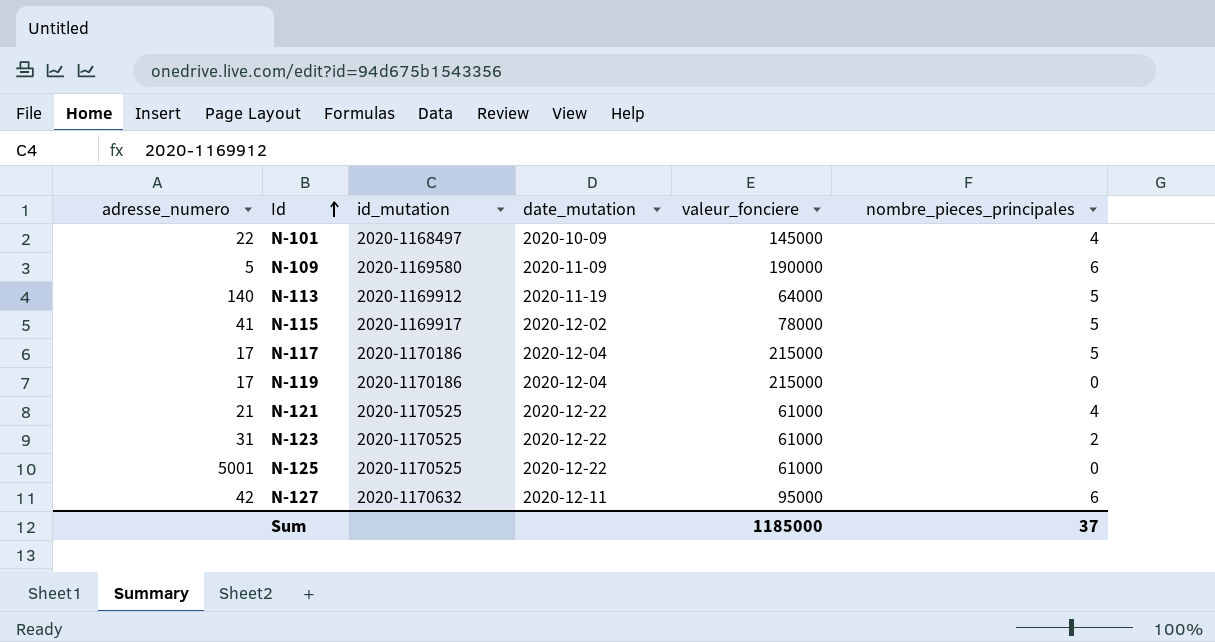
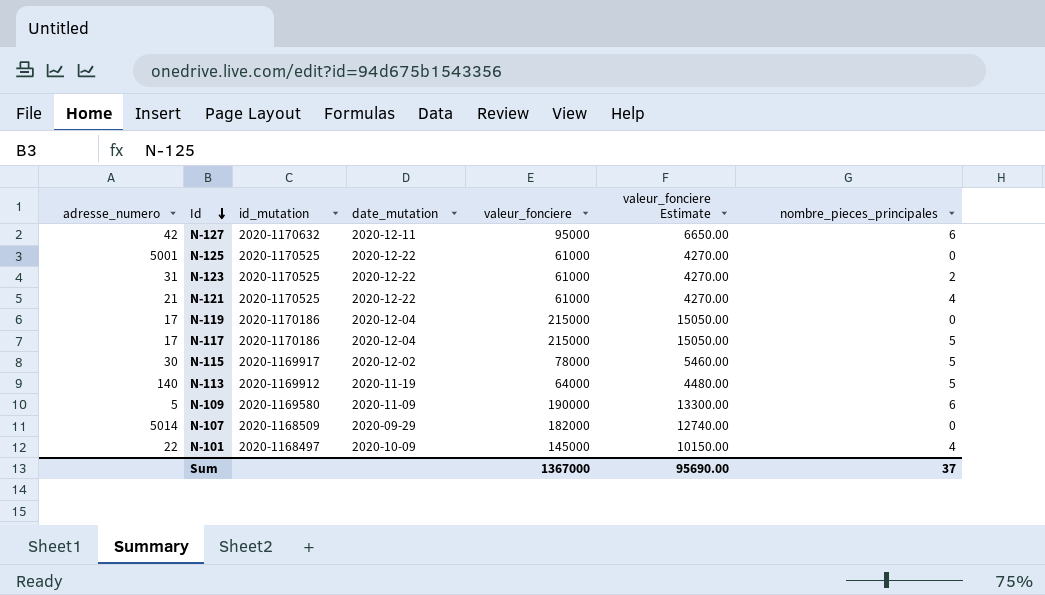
row order: Id ascending -> Id descending
column valeur_fonciere Estimate | formula: none -> [valeur_fonciere] * 0.07
N-115 | adresse_numero: 41 -> 30
row N-107: none -> 5014 | 2020-1168509 | 2020-09-29 | 182000 | 12740.00 | 0
Sum | valeur_fonciere: 1185000 -> 1367000

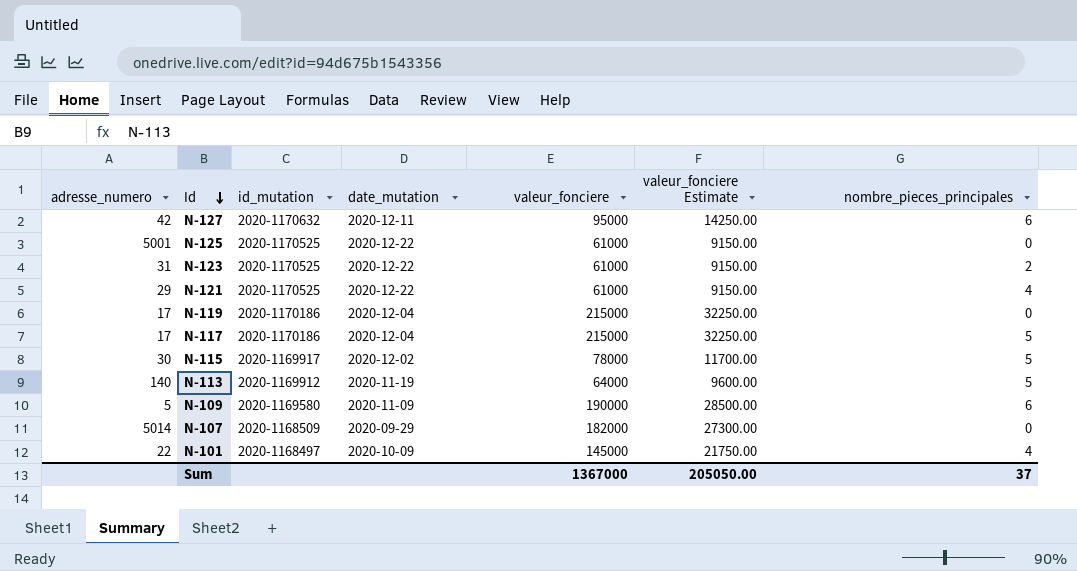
column valeur_fonciere Estimate | formula: [valeur_fonciere] * 0.07 -> [valeur_fonciere] * 0.15
N-121 | adresse_numero: 21 -> 29
Sum | valeur_fonciere Estimate: 95690.00 -> 205050.00

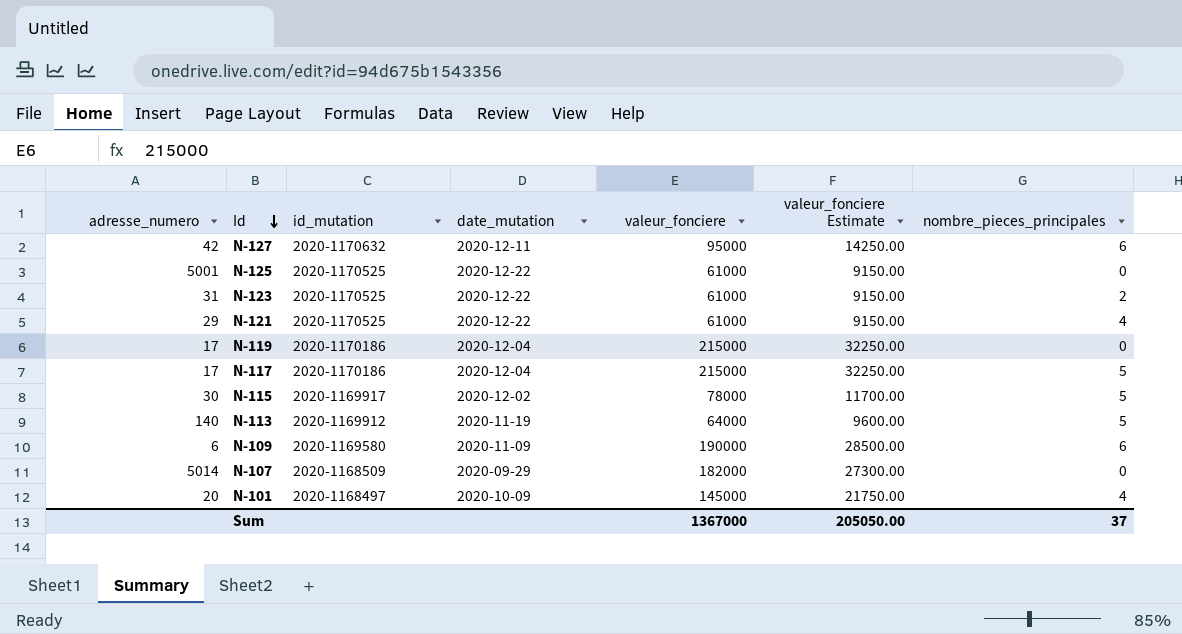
N-109 | adresse_numero: 5 -> 6
N-101 | adresse_numero: 22 -> 20

